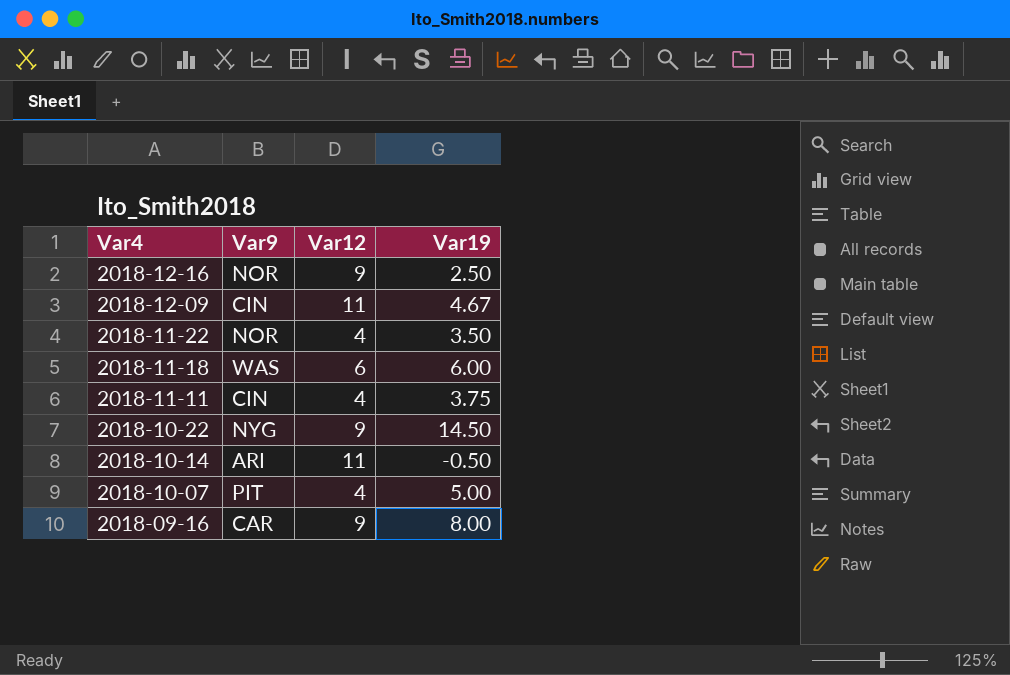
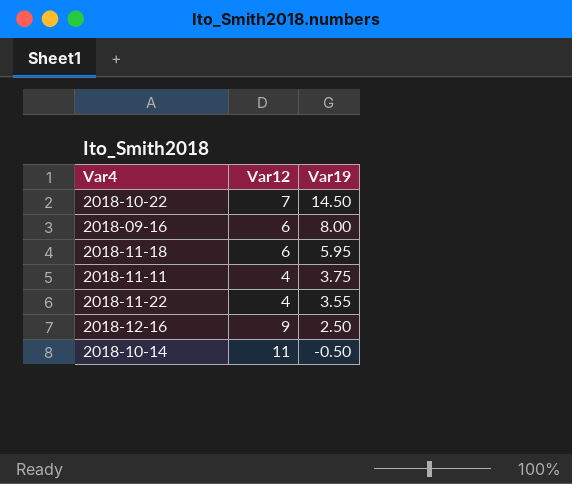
row order: Var4 descending -> Var19 descending
column Var9 | position: 2 -> none
row 2018-12-09: CIN | 11 | 4.67 -> none
row 2018-10-07: PIT | 4 | 5.00 -> none
2018-10-22 | Var12: 9 -> 7
2018-09-16 | Var12: 9 -> 6
2018-11-18 | Var19: 6.00 -> 5.95
2018-11-22 | Var19: 3.50 -> 3.55

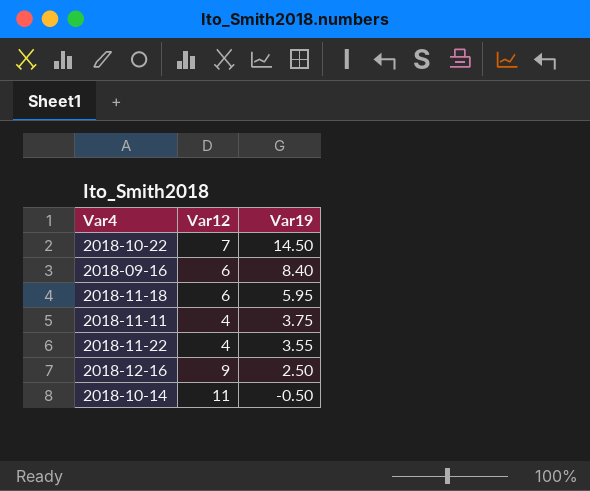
2018-09-16 | Var19: 8.00 -> 8.40

